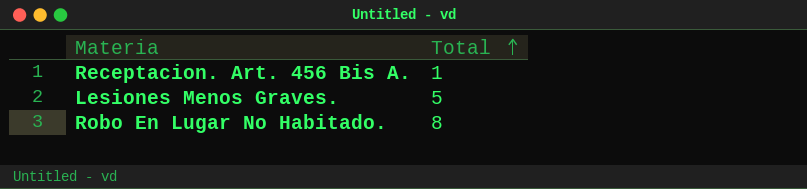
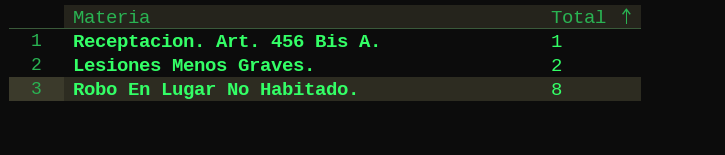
Lesiones Menos Graves. | Total: 5 -> 2

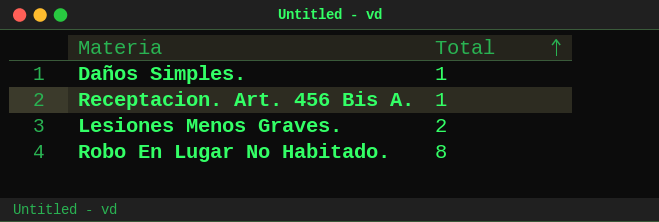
row Daños Simples.: none -> 1

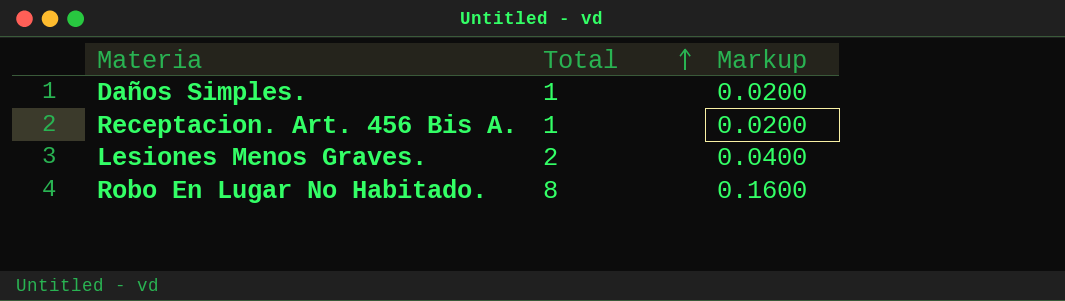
column Markup | formula: none -> [Total] * 0.02

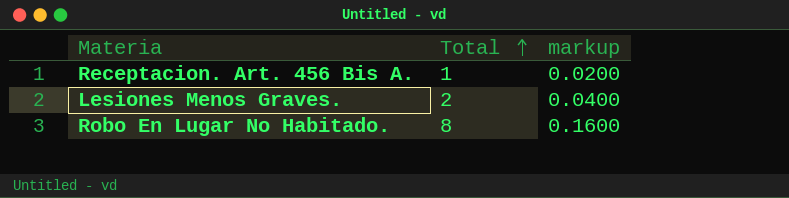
column name: Markup -> markup
row Daños Simples.: 1 | 0.0200 -> none

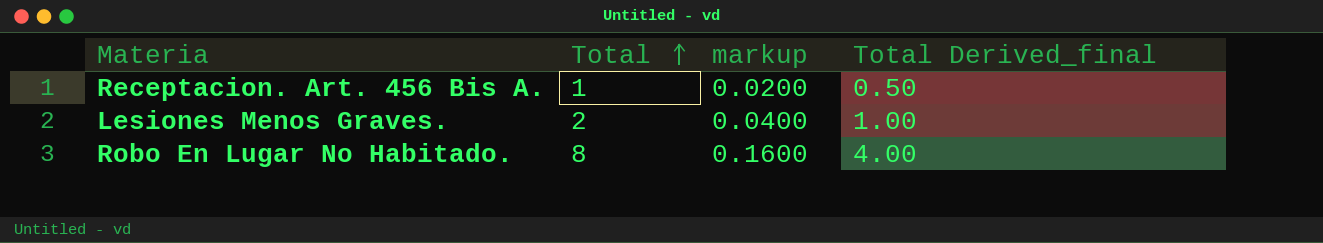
column Total Derived_final | formula: none -> [Total] * 0.5

